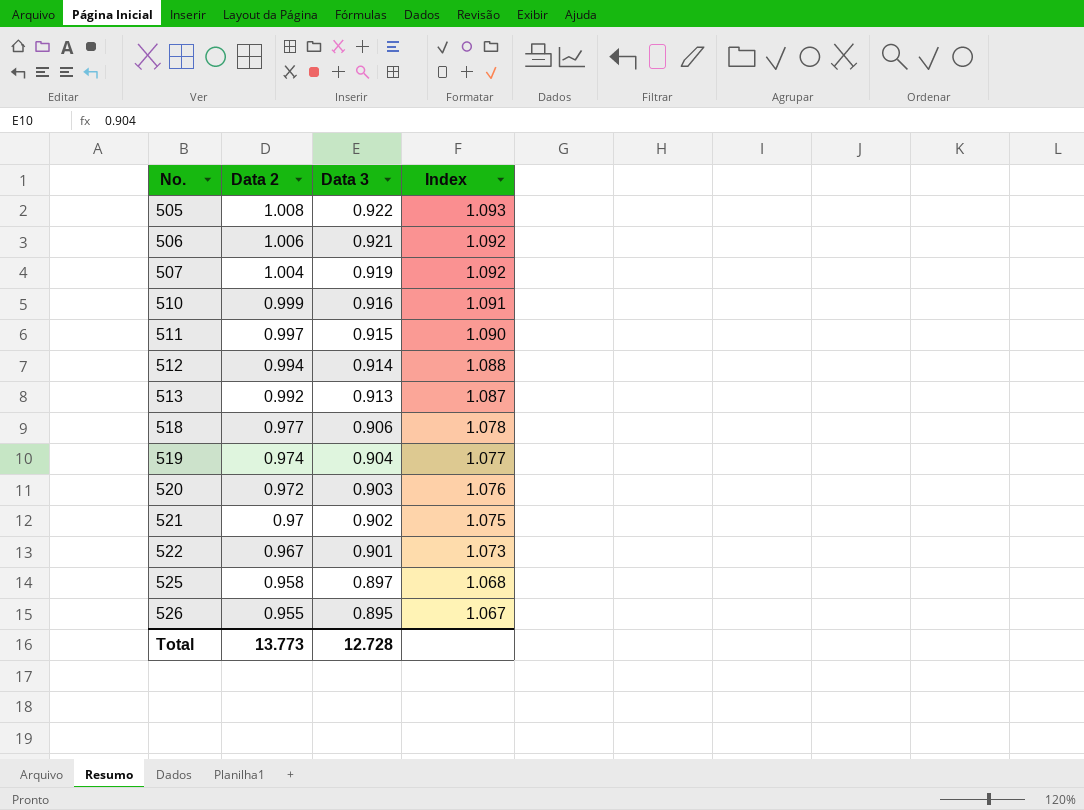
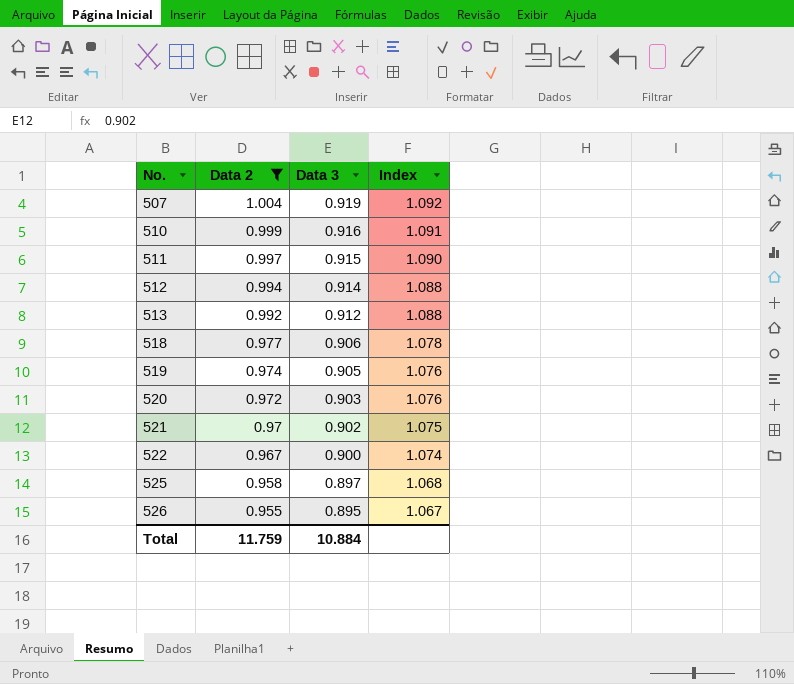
filter: none -> Data 2 <= 1.004
513 | Data 3: 0.913 -> 0.912
513 | Index: 1.087 -> 1.088
519 | Data 3: 0.904 -> 0.905
519 | Index: 1.077 -> 1.076
522 | Data 3: 0.901 -> 0.900
522 | Index: 1.073 -> 1.074
Total | Data 2: 13.773 -> 11.759
Total | Data 3: 12.728 -> 10.884

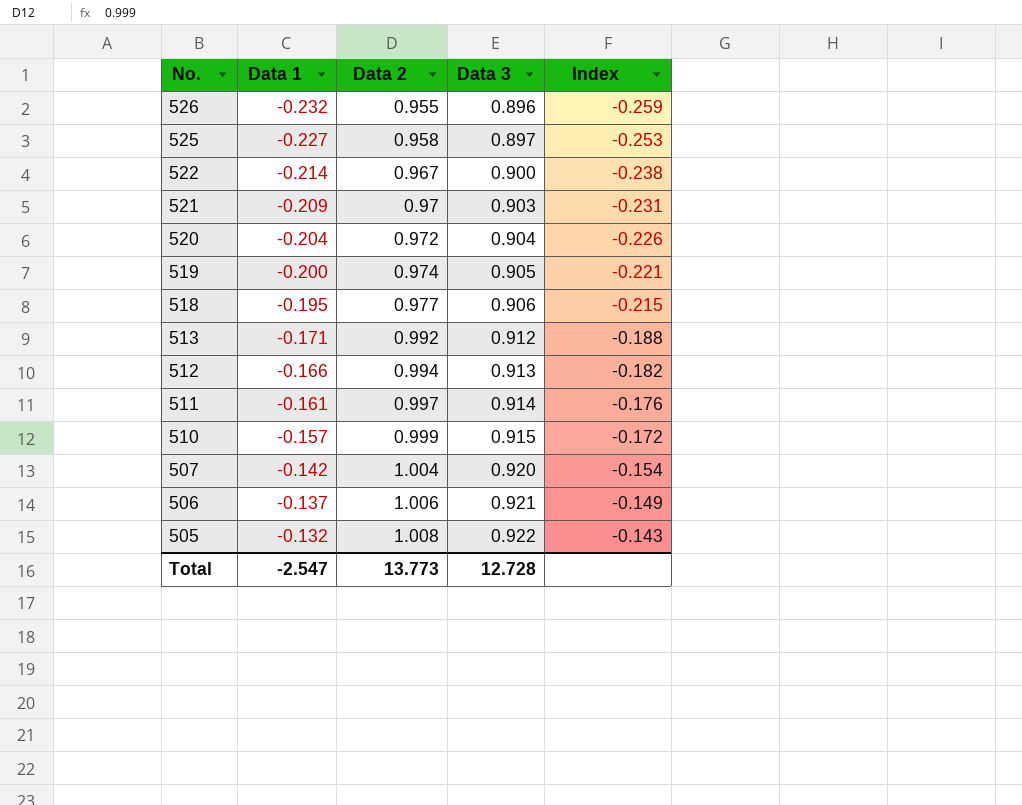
filter: Data 2 <= 1.004 -> none
row order: No. ascending -> No. descending
column Data 1 | position: none -> 2
column Index | formula: [Data 2] / [Data 3] -> [Data 1] / [Data 3]
526 | Data 3: 0.895 -> 0.896
521 | Data 3: 0.902 -> 0.903
520 | Data 3: 0.903 -> 0.904
512 | Data 3: 0.914 -> 0.913
511 | Data 3: 0.915 -> 0.914
510 | Data 3: 0.916 -> 0.915
507 | Data 3: 0.919 -> 0.920
Total | Data 2: 11.759 -> 13.773
Total | Data 3: 10.884 -> 12.728

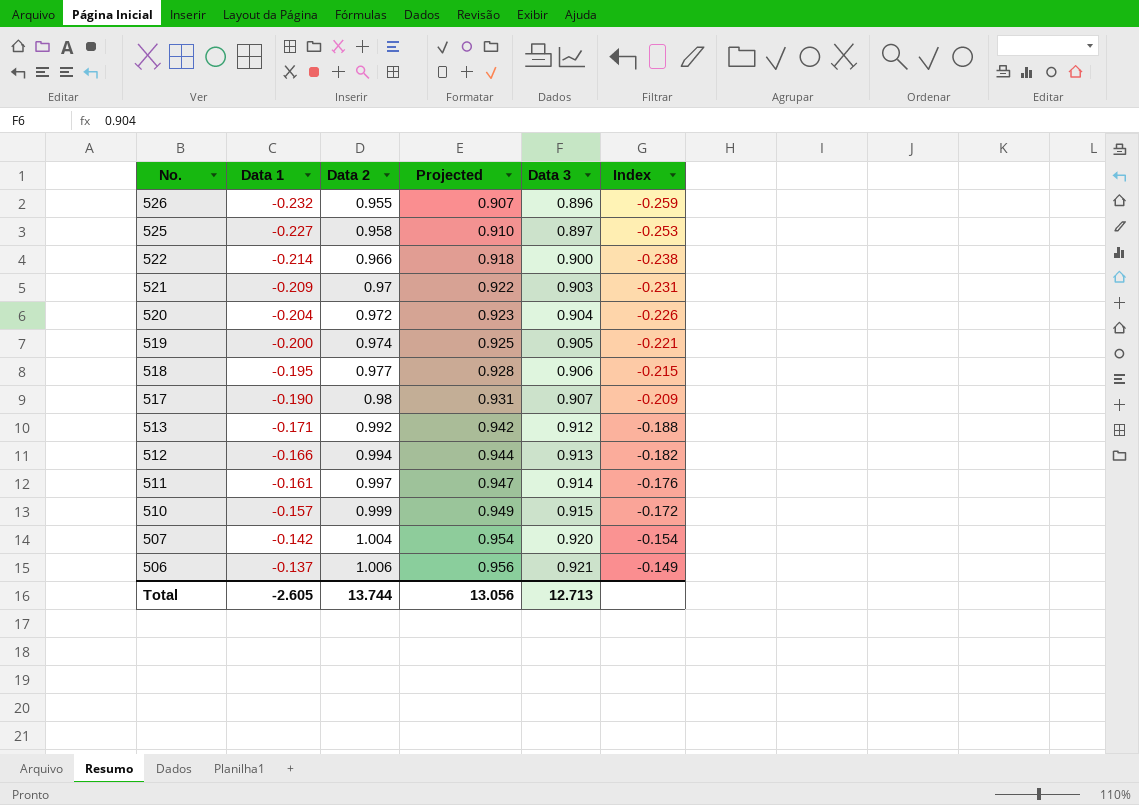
column Projected | formula: none -> [Data 2] * 0.95
row 505: -0.132 | 1.008 | 0.922 | -0.143 -> none
522 | Data 2: 0.967 -> 0.966
row 517: none -> -0.190 | 0.98 | 0.931 | 0.907 | -0.209
Total | Data 1: -2.547 -> -2.605
Total | Data 2: 13.773 -> 13.744
Total | Data 3: 12.728 -> 12.713

